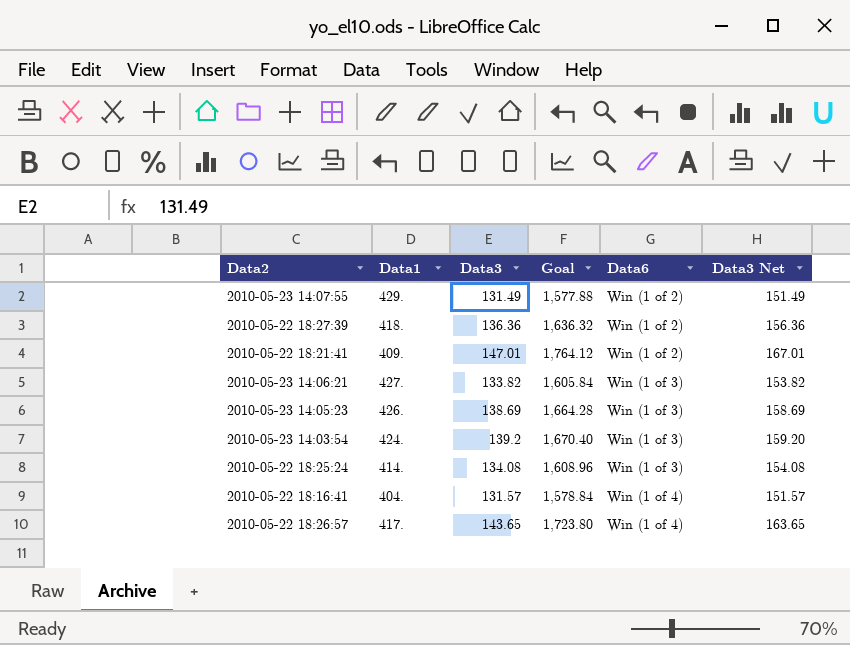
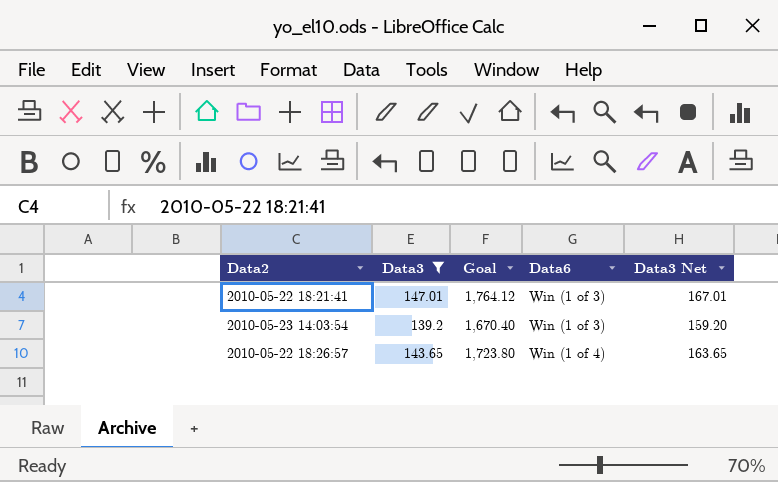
filter: none -> Data3 >= 139.2
column Data1 | position: 2 -> none
2010-05-22 18:21:41 | Data6: Win (1 of 2) -> Win (1 of 3)

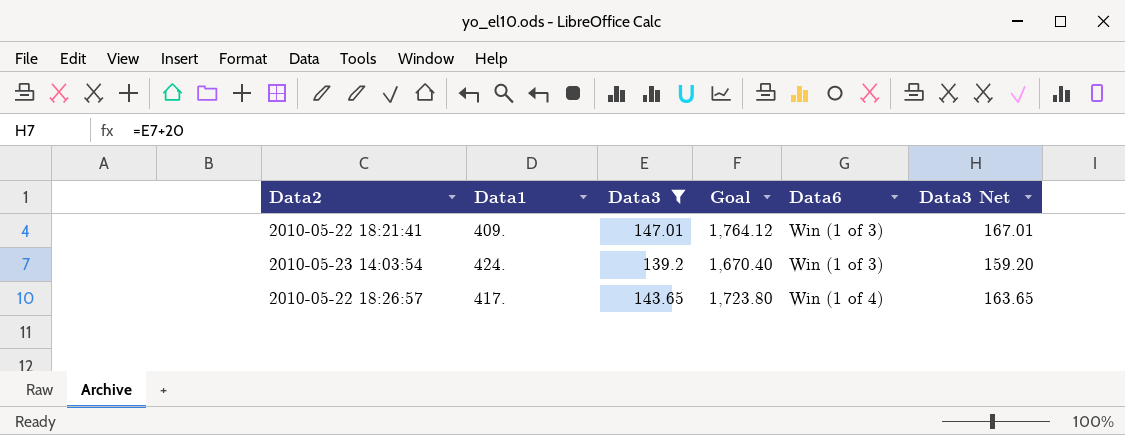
column Data1 | position: none -> 2

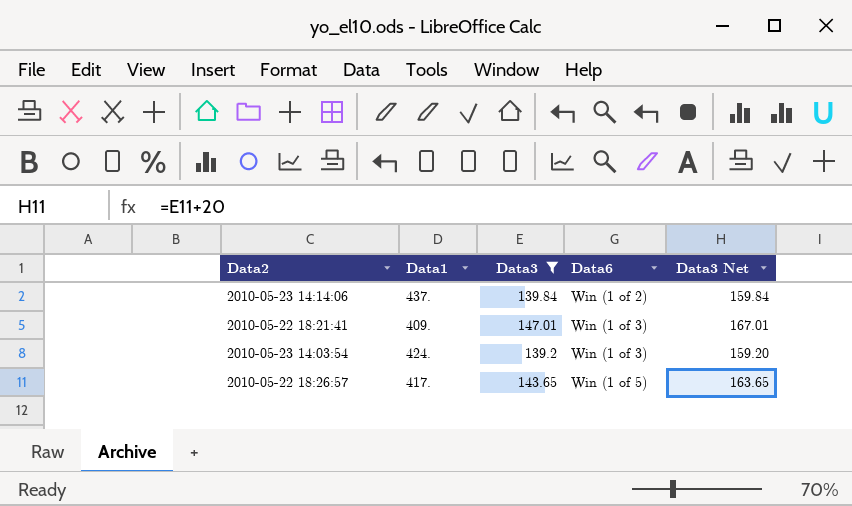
column Goal | formula: [Data3] * 12 -> none
row 2010-05-23 14:14:06: none -> 437. | 139.84 | Win (1 of 2) | 159.84
2010-05-22 18:26:57 | Data6: Win (1 of 4) -> Win (1 of 5)

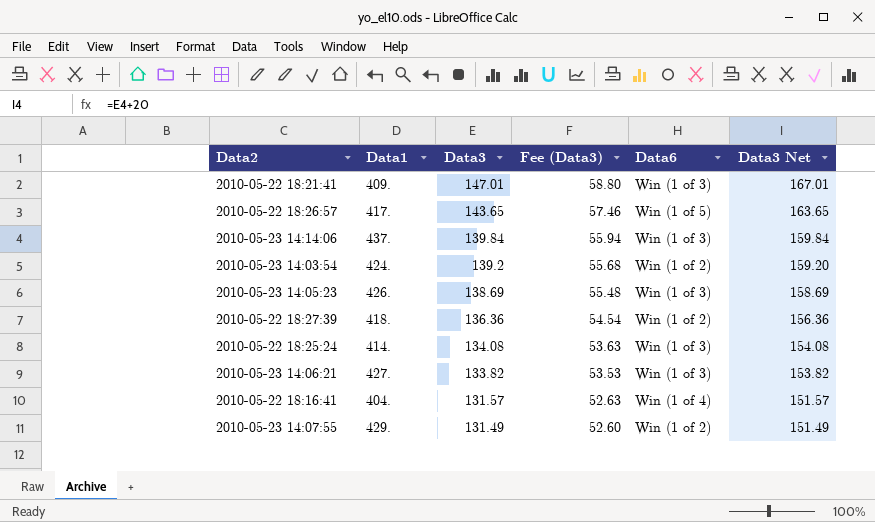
filter: Data3 >= 139.2 -> none
row order: Data6 ascending -> Data3 descending
column Fee (Data3) | formula: none -> [Data3] * 0.4
2010-05-23 14:14:06 | Data6: Win (1 of 2) -> Win (1 of 3)
2010-05-23 14:03:54 | Data6: Win (1 of 3) -> Win (1 of 2)

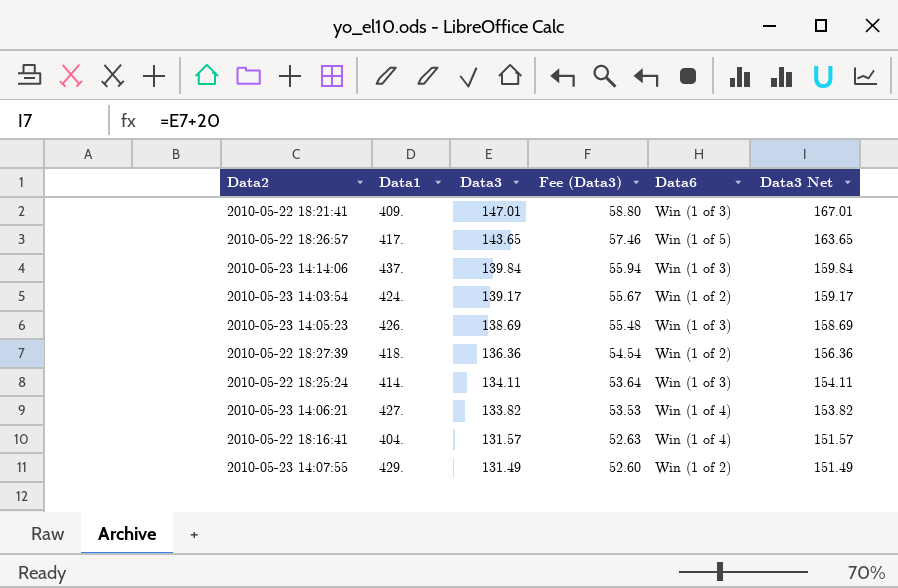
2010-05-23 14:03:54 | Data3: 139.2 -> 139.17
2010-05-23 14:03:54 | Fee (Data3): 55.68 -> 55.67
2010-05-23 14:03:54 | Data3 Net: 159.20 -> 159.17
2010-05-22 18:25:24 | Data3: 134.08 -> 134.11
2010-05-22 18:25:24 | Fee (Data3): 53.63 -> 53.64
2010-05-22 18:25:24 | Data3 Net: 154.08 -> 154.11
2010-05-23 14:06:21 | Data6: Win (1 of 3) -> Win (1 of 4)

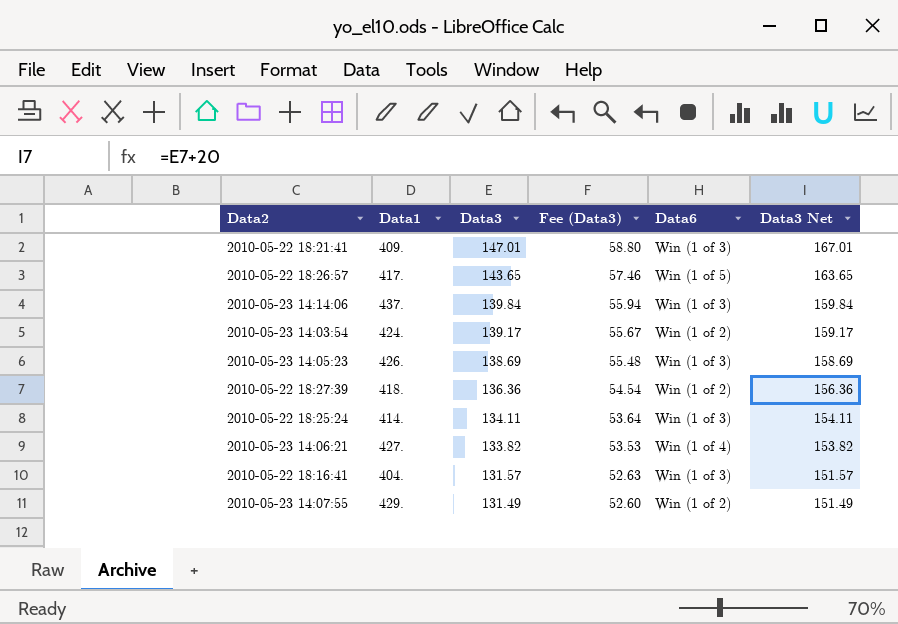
2010-05-22 18:16:41 | Data6: Win (1 of 4) -> Win (1 of 3)

